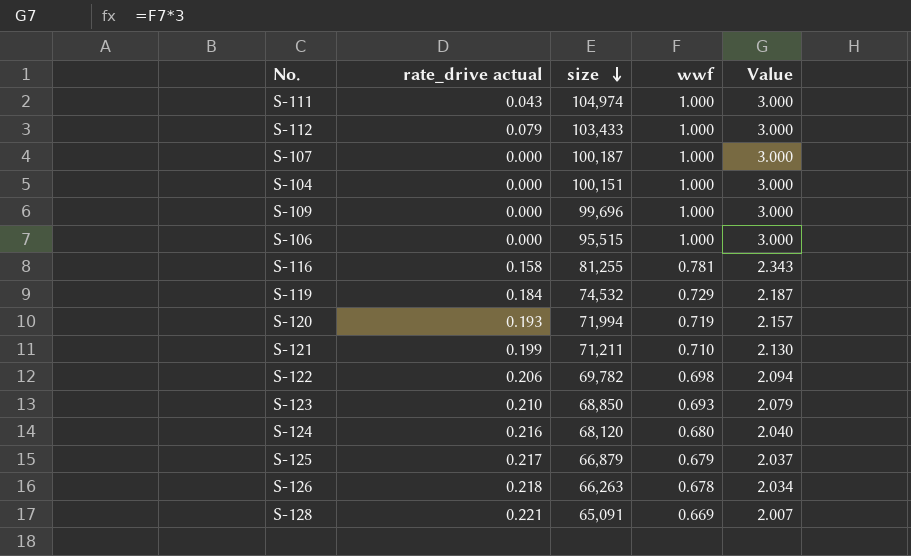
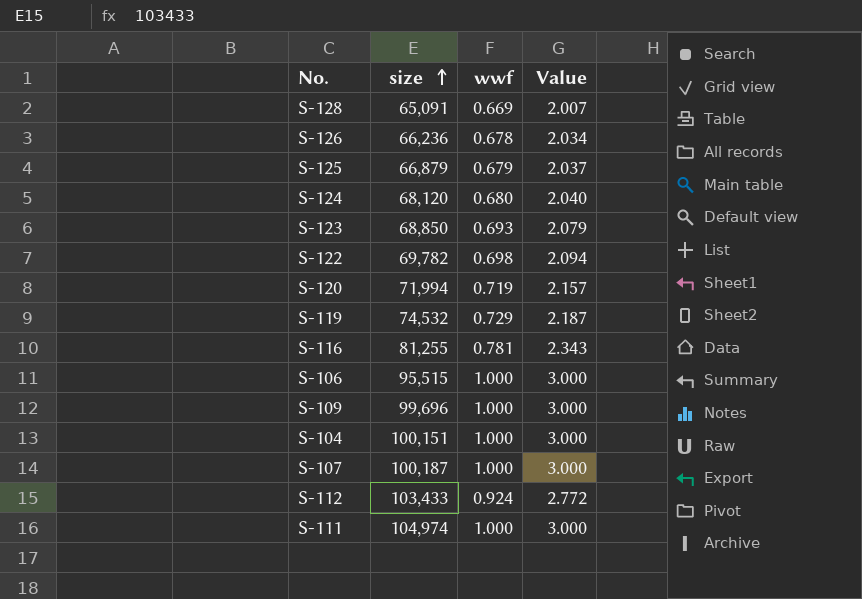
row order: size descending -> size ascending
column rate_drive actual | position: 2 -> none
row S-121: 0.199 | 71,211 | 0.710 | 2.130 -> none
S-126 | size: 66,263 -> 66,236
S-112 | wwf: 1.000 -> 0.924
S-112 | Value: 3.000 -> 2.772

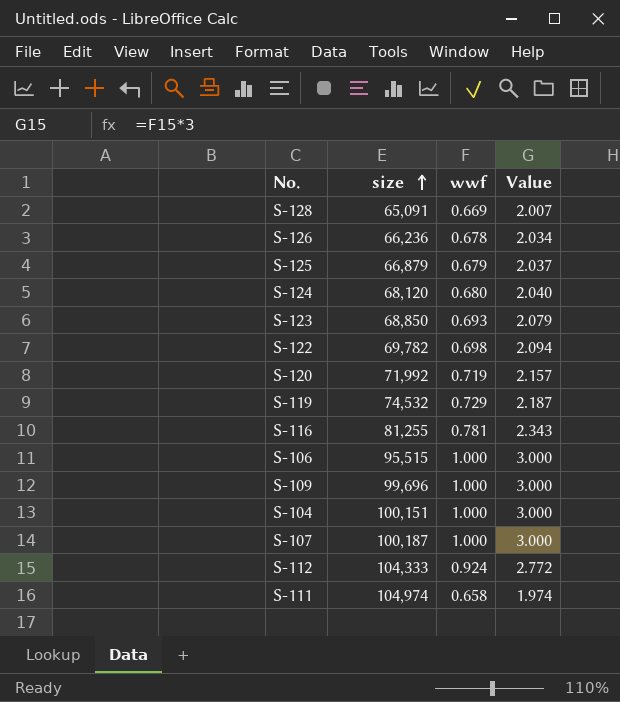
S-120 | size: 71,994 -> 71,992
S-112 | size: 103,433 -> 104,333
S-111 | wwf: 1.000 -> 0.658
S-111 | Value: 3.000 -> 1.974

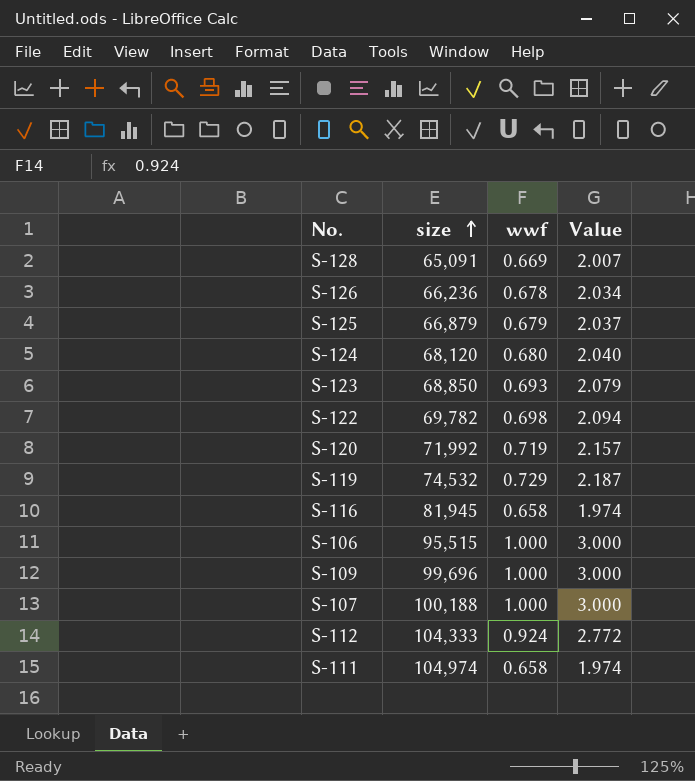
row S-104: 100,151 | 1.000 | 3.000 -> none
S-116 | size: 81,255 -> 81,945
S-116 | wwf: 0.781 -> 0.658
S-116 | Value: 2.343 -> 1.974
S-107 | size: 100,187 -> 100,188

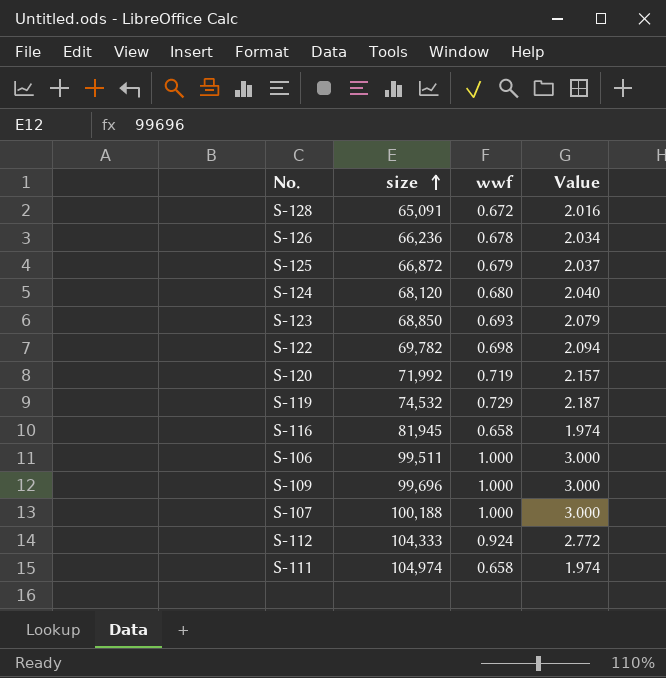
S-128 | wwf: 0.669 -> 0.672
S-128 | Value: 2.007 -> 2.016
S-125 | size: 66,879 -> 66,872
S-106 | size: 95,515 -> 99,511

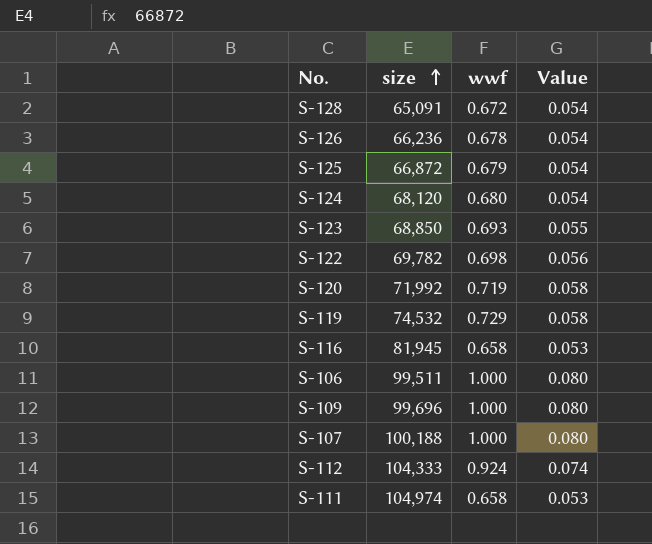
column Value | formula: [wwf] * 3 -> [wwf] * 0.08

